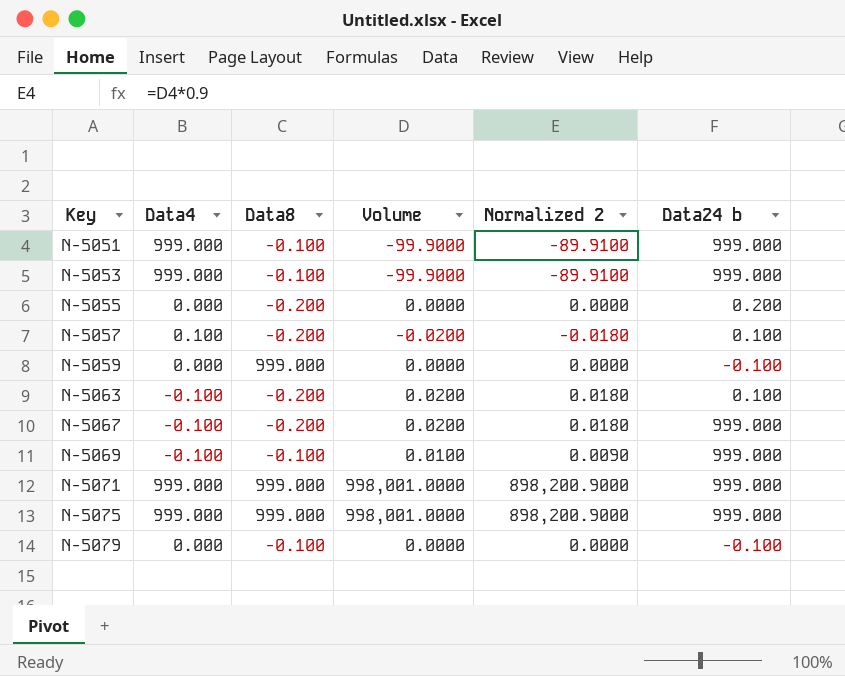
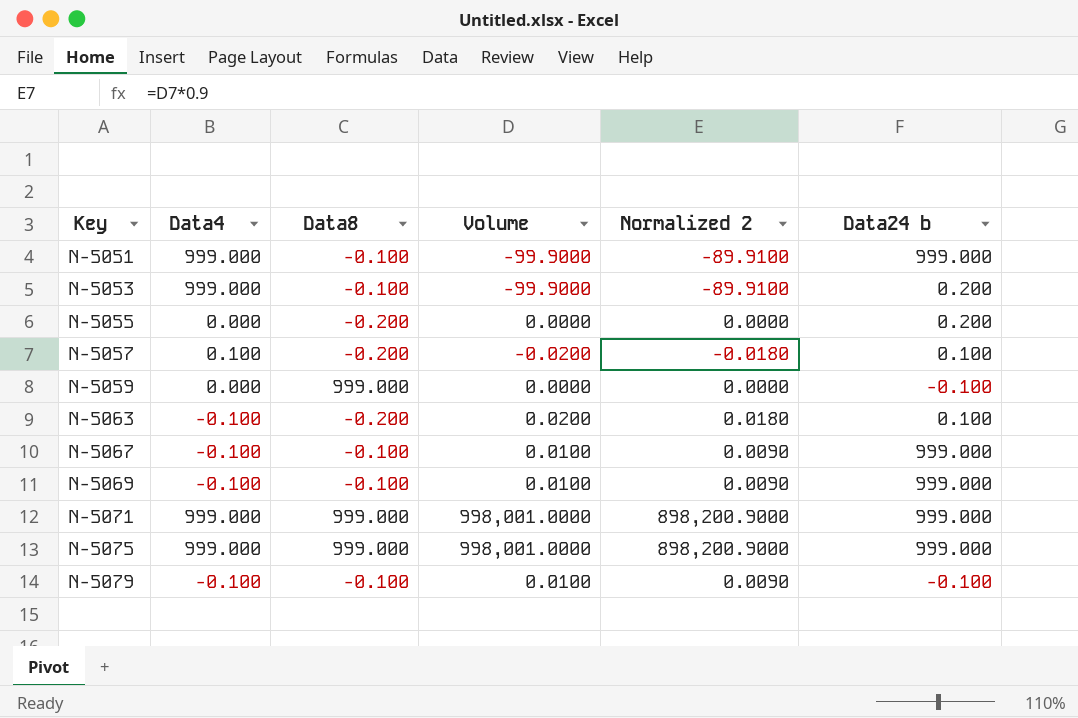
N-5053 | Data24 b: 999.000 -> 0.200
N-5067 | Data8: -0.200 -> -0.100
N-5067 | Volume: 0.0200 -> 0.0100
N-5067 | Normalized 2: 0.0180 -> 0.0090
N-5079 | Data4: 0.000 -> -0.100
N-5079 | Volume: 0.0000 -> 0.0100
N-5079 | Normalized 2: 0.0000 -> 0.0090

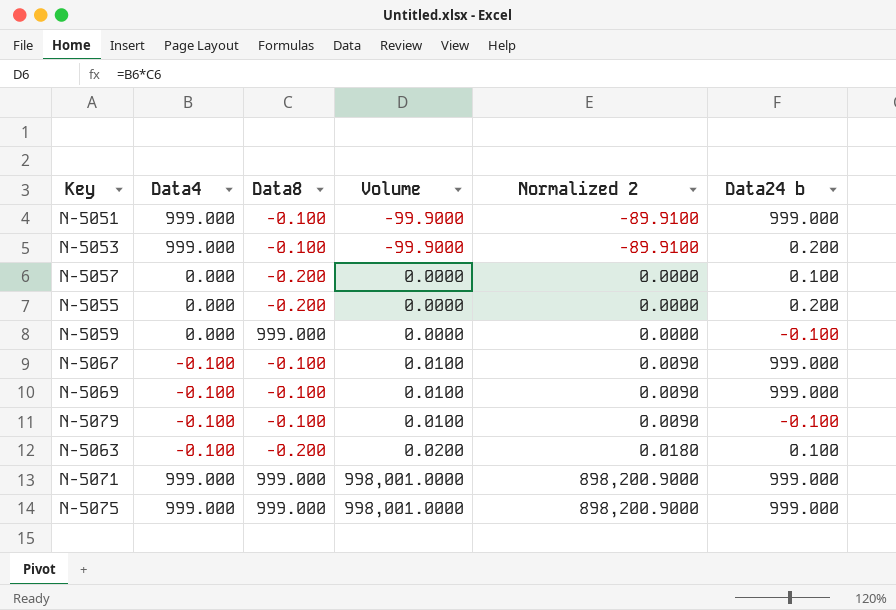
row order: Key ascending -> Volume ascending
N-5057 | Data4: 0.100 -> 0.000
N-5057 | Volume: -0.0200 -> 0.0000
N-5057 | Normalized 2: -0.0180 -> 0.0000

